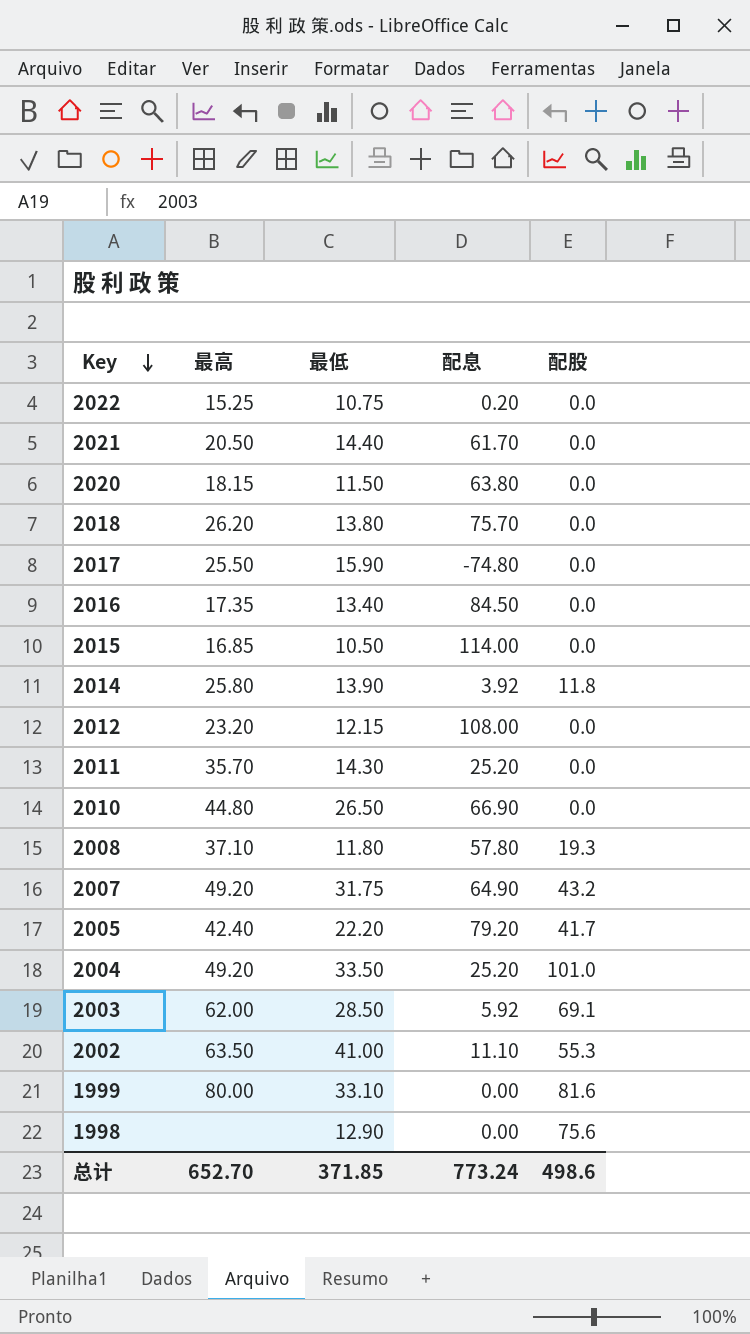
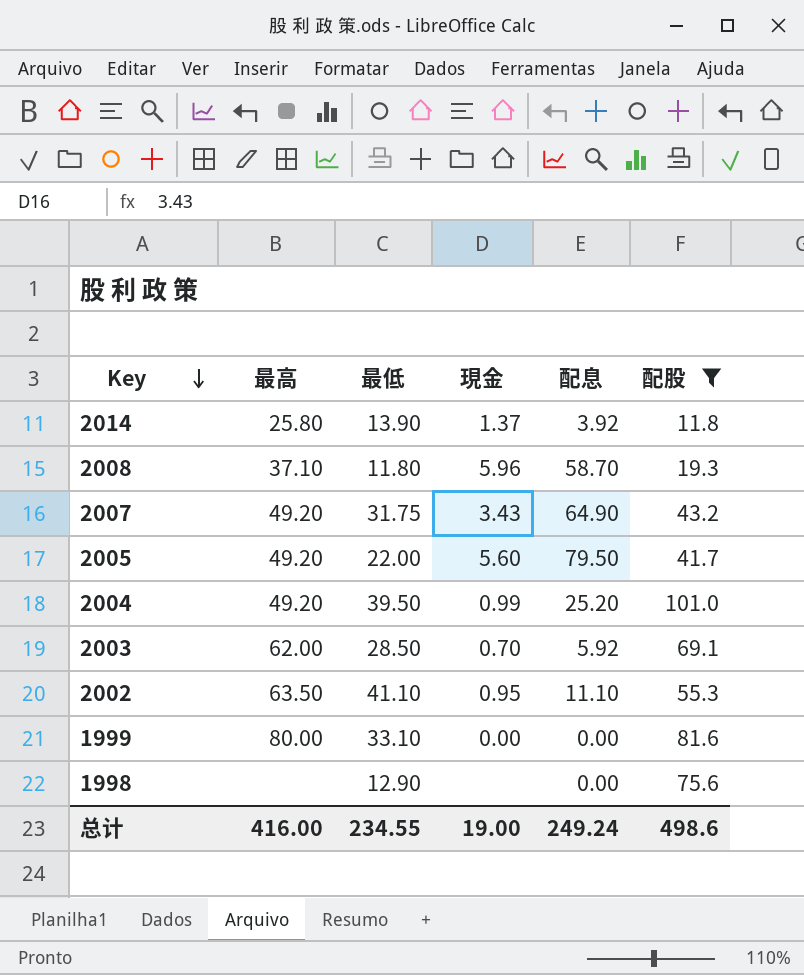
filter: none -> 配股 != 0.0
column 現金 | position: none -> 4
2008 | 配息: 57.80 -> 58.70
2005 | 最高: 42.40 -> 49.20
2005 | 最低: 22.20 -> 22.00
2005 | 配息: 79.20 -> 79.50
2004 | 最低: 33.50 -> 39.50
2002 | 最低: 41.00 -> 41.10
总计 | 最高: 652.70 -> 416.00
总计 | 最低: 371.85 -> 234.55
总计 | 配息: 773.24 -> 249.24

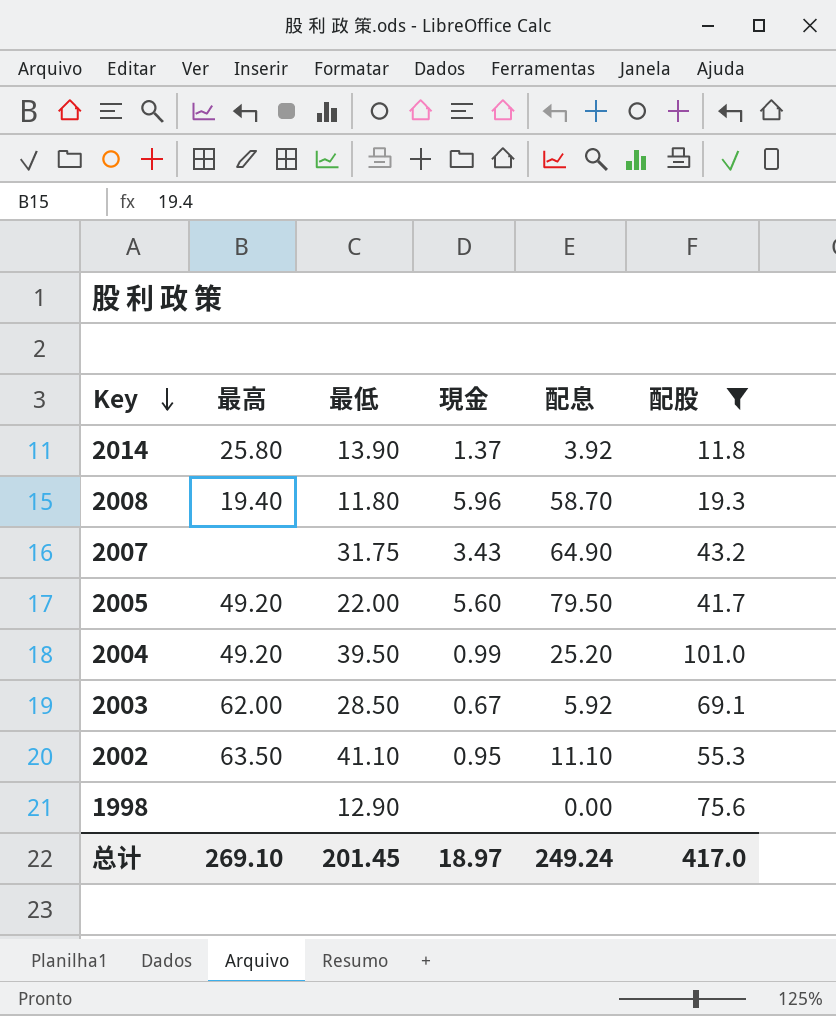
row 1999: 80.00 | 33.10 | 0.00 | 0.00 | 81.6 -> none
2008 | 最高: 37.10 -> 19.40
2007 | 最高: 49.20 -> none
2003 | 現金: 0.70 -> 0.67
总计 | 最高: 416.00 -> 269.10
总计 | 最低: 234.55 -> 201.45
总计 | 現金: 19.00 -> 18.97
总计 | 配股: 498.6 -> 417.0

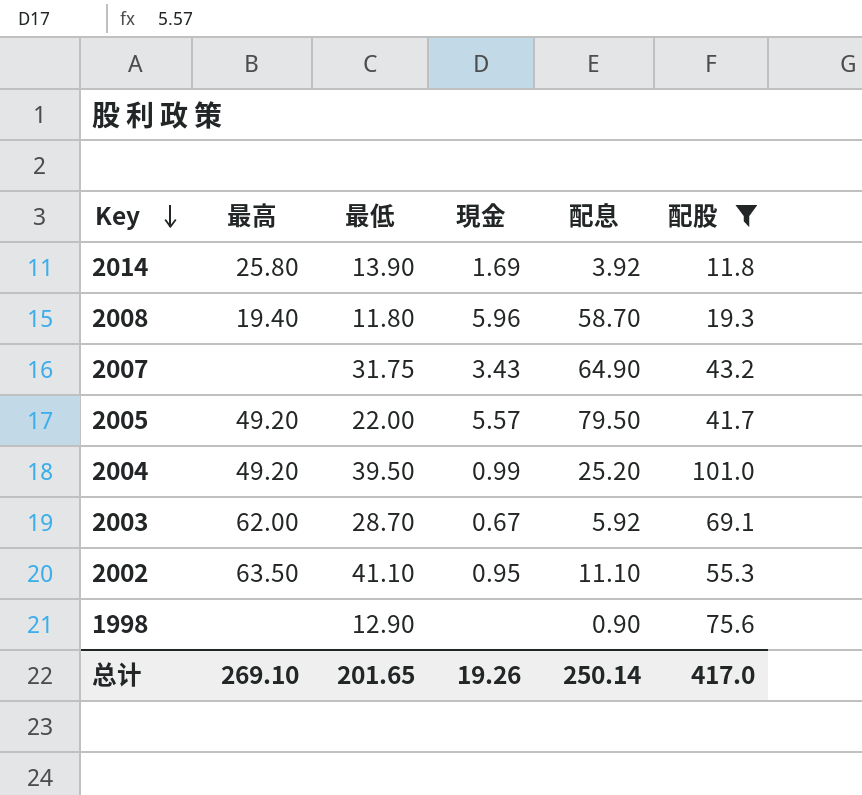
2014 | 現金: 1.37 -> 1.69
2005 | 現金: 5.60 -> 5.57
2003 | 最低: 28.50 -> 28.70
1998 | 配息: 0.00 -> 0.90
总计 | 最低: 201.45 -> 201.65
总计 | 現金: 18.97 -> 19.26
总计 | 配息: 249.24 -> 250.14

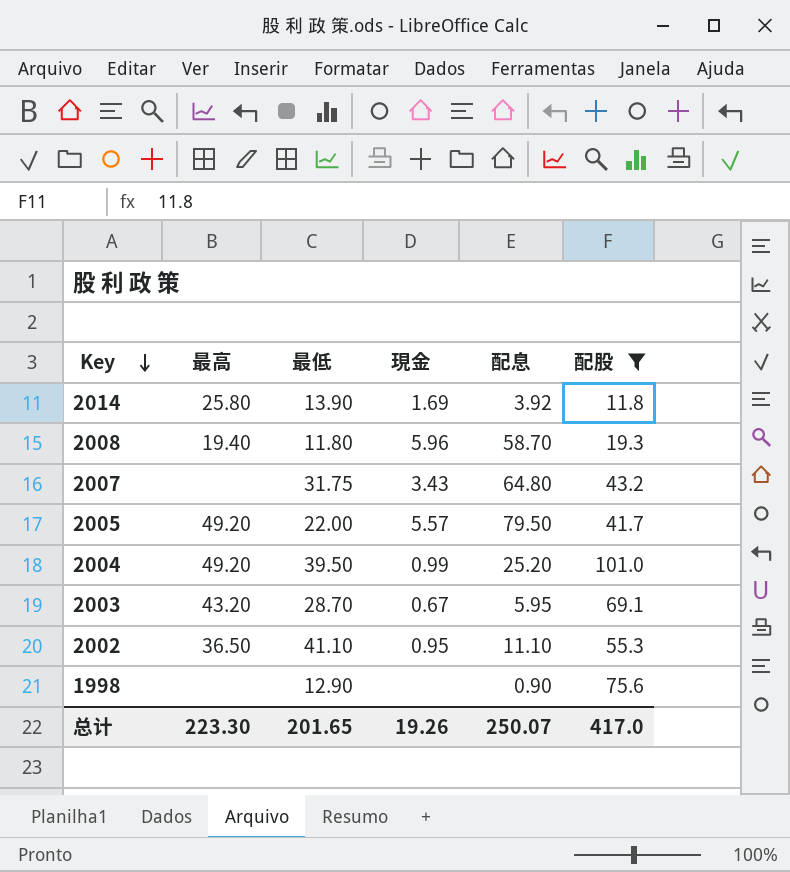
2007 | 配息: 64.90 -> 64.80
2003 | 最高: 62.00 -> 43.20
2003 | 配息: 5.92 -> 5.95
2002 | 最高: 63.50 -> 36.50
总计 | 最高: 269.10 -> 223.30
总计 | 配息: 250.14 -> 250.07

